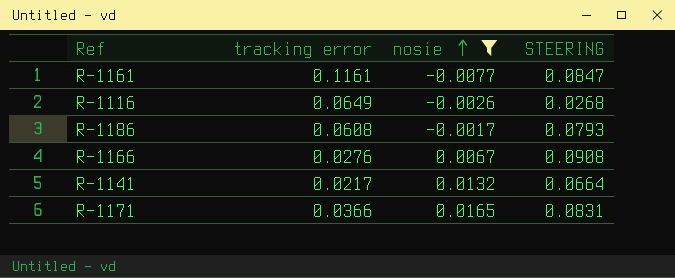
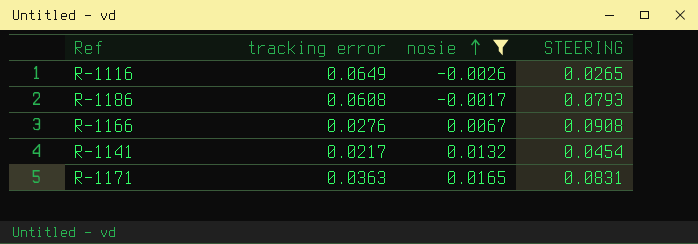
row R-1161: 0.1161 | -0.0077 | 0.0847 -> none
R-1116 | STEERING: 0.0268 -> 0.0265
R-1141 | STEERING: 0.0664 -> 0.0454
R-1171 | tracking error: 0.0366 -> 0.0363

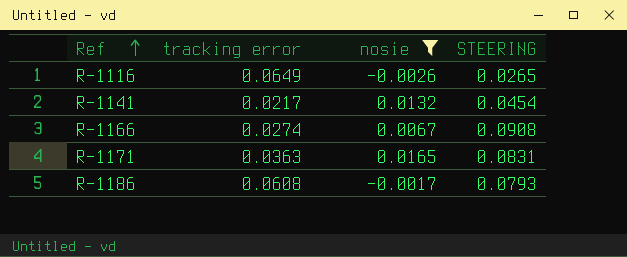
row order: nosie ascending -> Ref ascending
R-1166 | tracking error: 0.0276 -> 0.0274

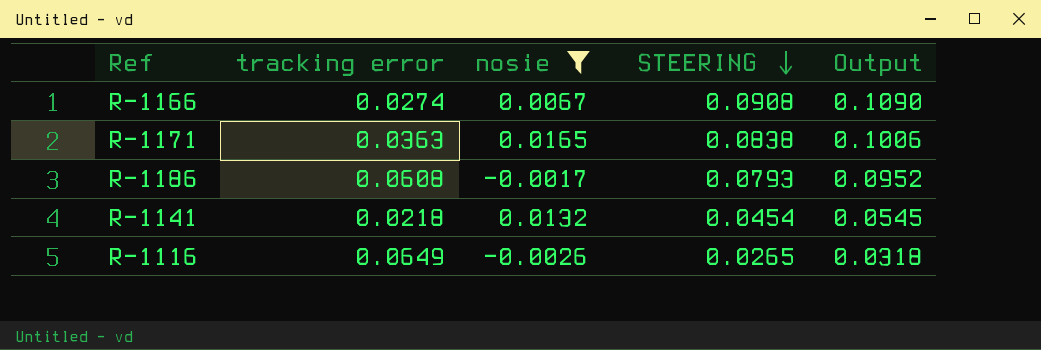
row order: Ref ascending -> STEERING descending
column Output | formula: none -> [STEERING] * 1.2
R-1171 | STEERING: 0.0831 -> 0.0838
R-1141 | tracking error: 0.0217 -> 0.0218

